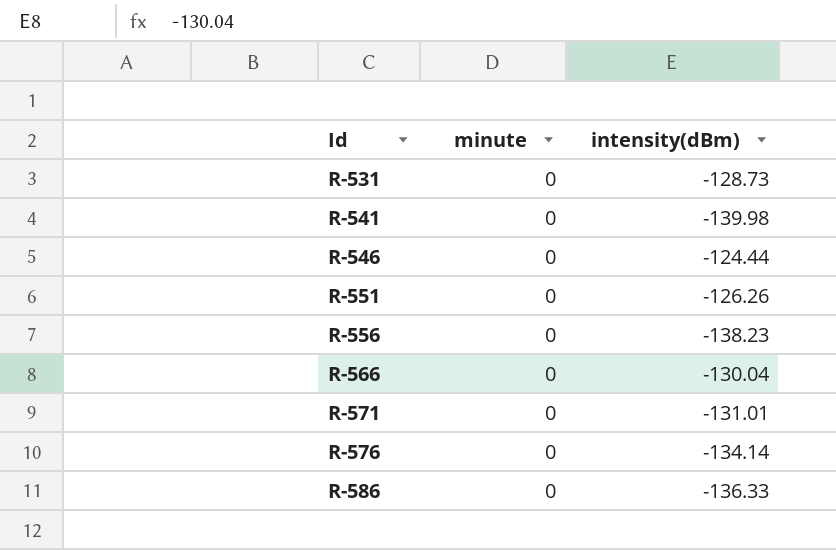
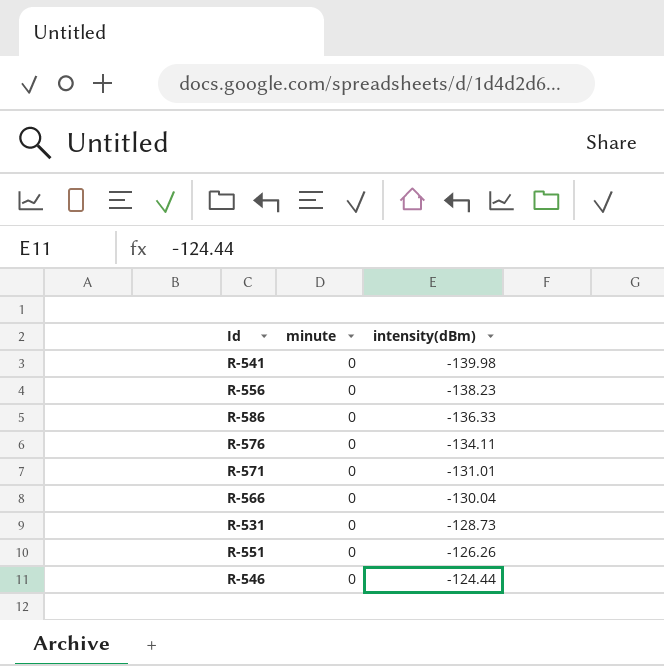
row order: Id ascending -> intensity(dBm) ascending
R-576 | intensity(dBm): -134.14 -> -134.11

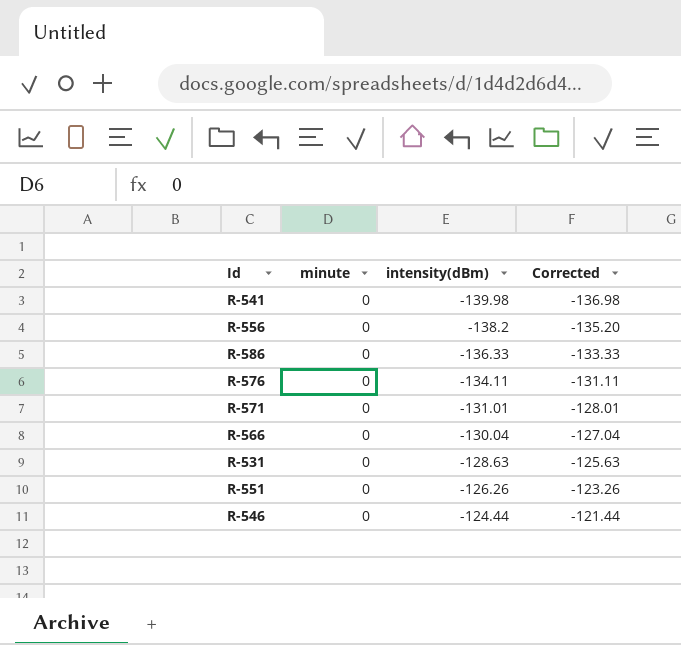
column Corrected | formula: none -> [intensity(dBm)] + 3
R-556 | intensity(dBm): -138.23 -> -138.2
R-531 | intensity(dBm): -128.73 -> -128.63

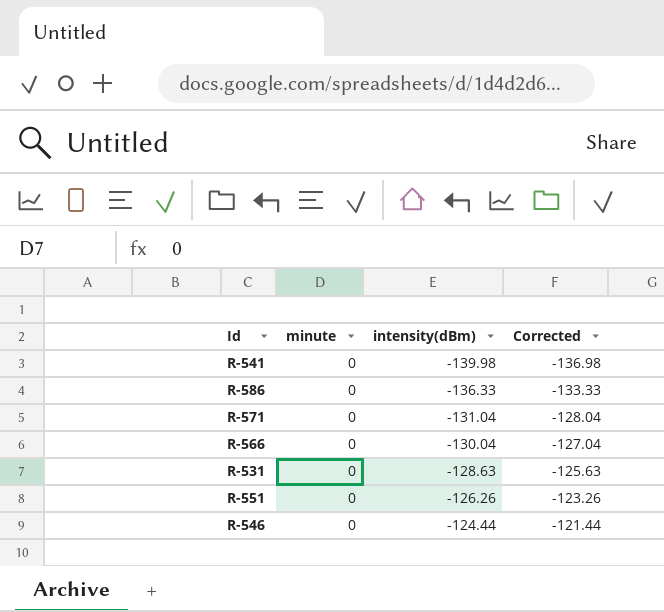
row R-556: 0 | -138.2 | -135.20 -> none
row R-576: 0 | -134.11 | -131.11 -> none
R-571 | intensity(dBm): -131.01 -> -131.04
R-571 | Corrected: -128.01 -> -128.04

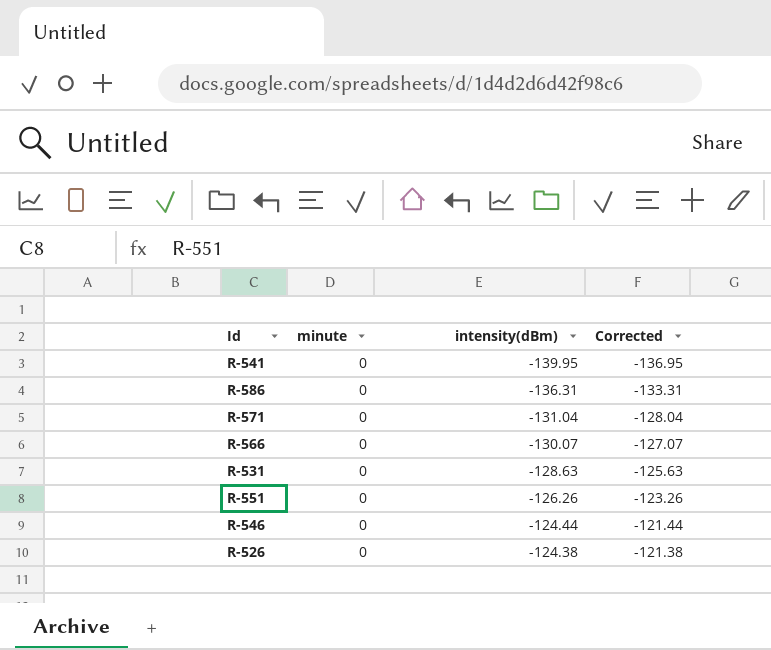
R-541 | intensity(dBm): -139.98 -> -139.95
R-541 | Corrected: -136.98 -> -136.95
R-586 | intensity(dBm): -136.33 -> -136.31
R-586 | Corrected: -133.33 -> -133.31
R-566 | intensity(dBm): -130.04 -> -130.07
R-566 | Corrected: -127.04 -> -127.07
row R-526: none -> 0 | -124.38 | -121.38

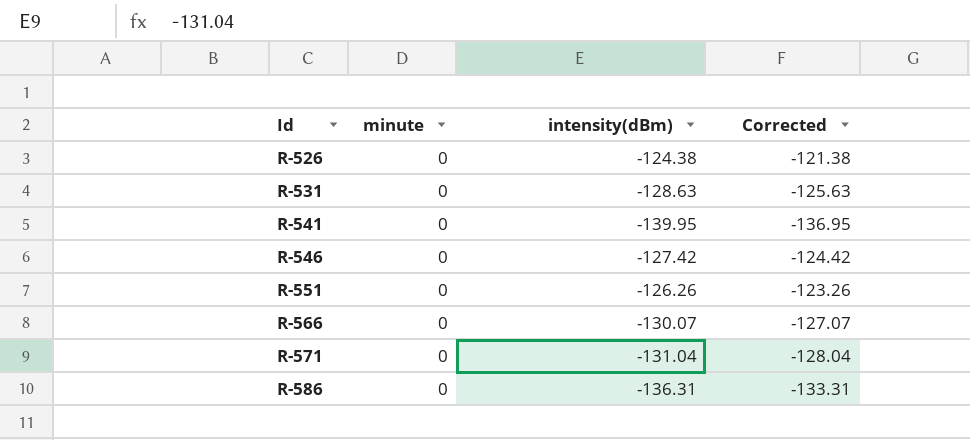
row order: intensity(dBm) ascending -> Id ascending
R-546 | intensity(dBm): -124.44 -> -127.42
R-546 | Corrected: -121.44 -> -124.42

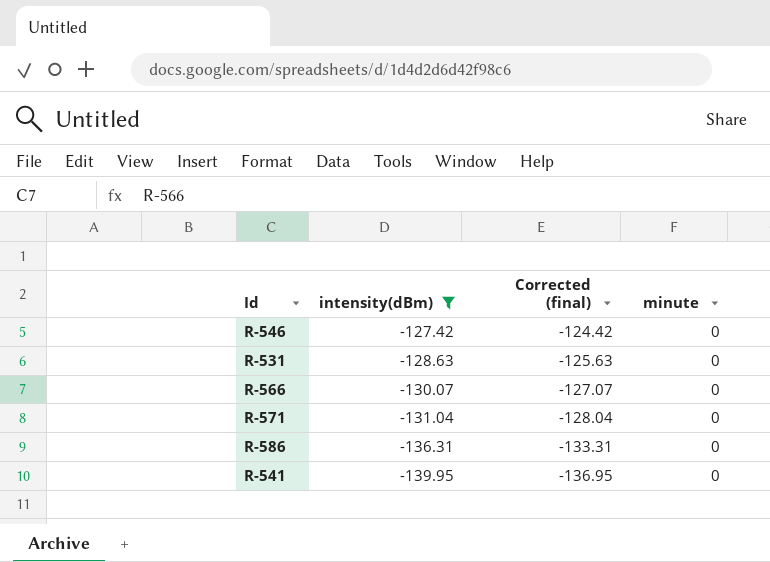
filter: none -> intensity(dBm) <= -127.42
row order: Id ascending -> intensity(dBm) descending
column name: Corrected -> Corrected (final)
column minute | position: 2 -> 4

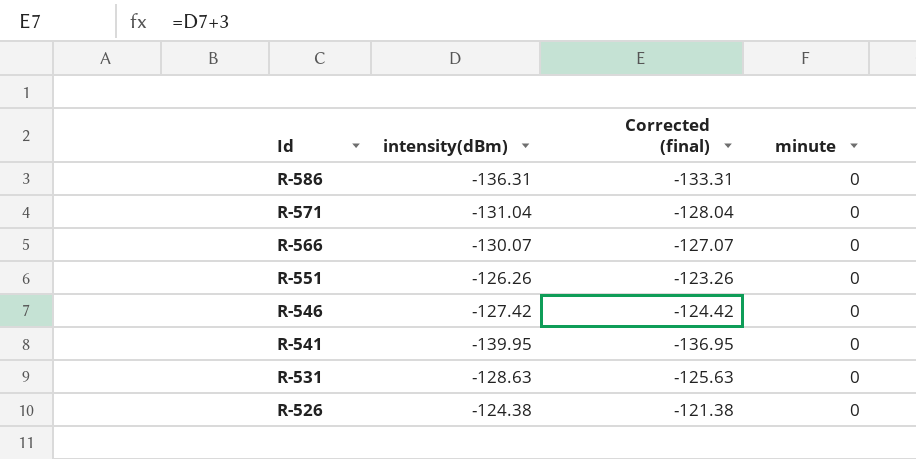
filter: intensity(dBm) <= -127.42 -> none
row order: intensity(dBm) descending -> Id descending

